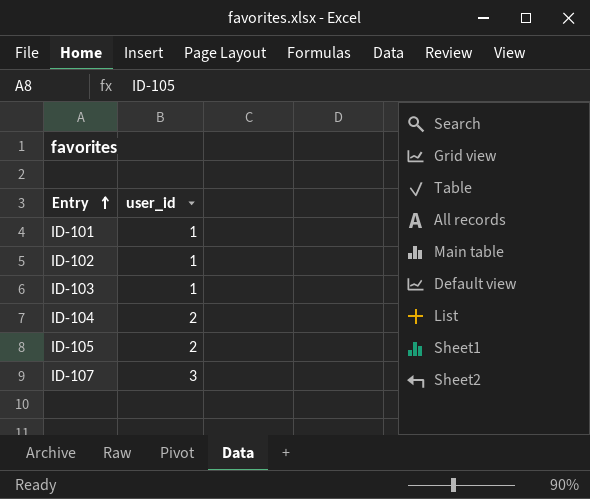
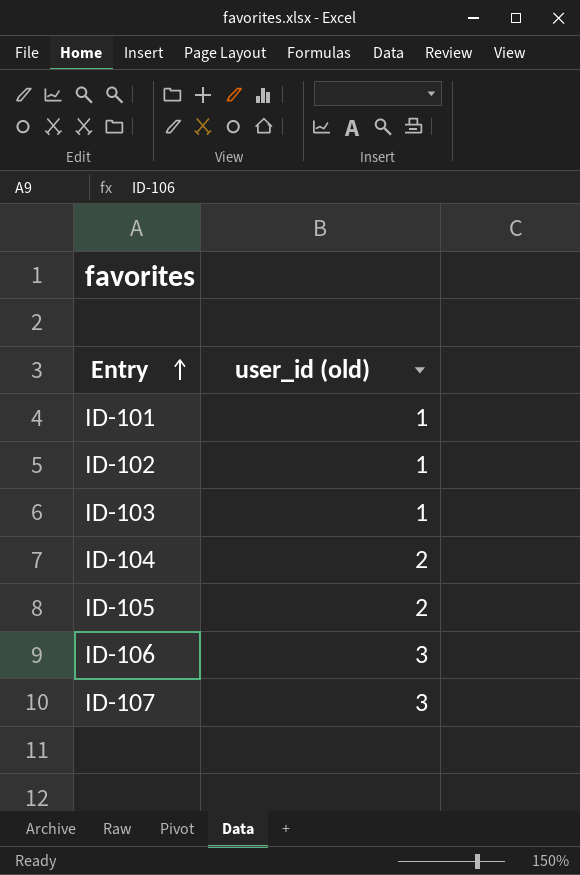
column name: user_id -> user_id (old)
row ID-106: none -> 3

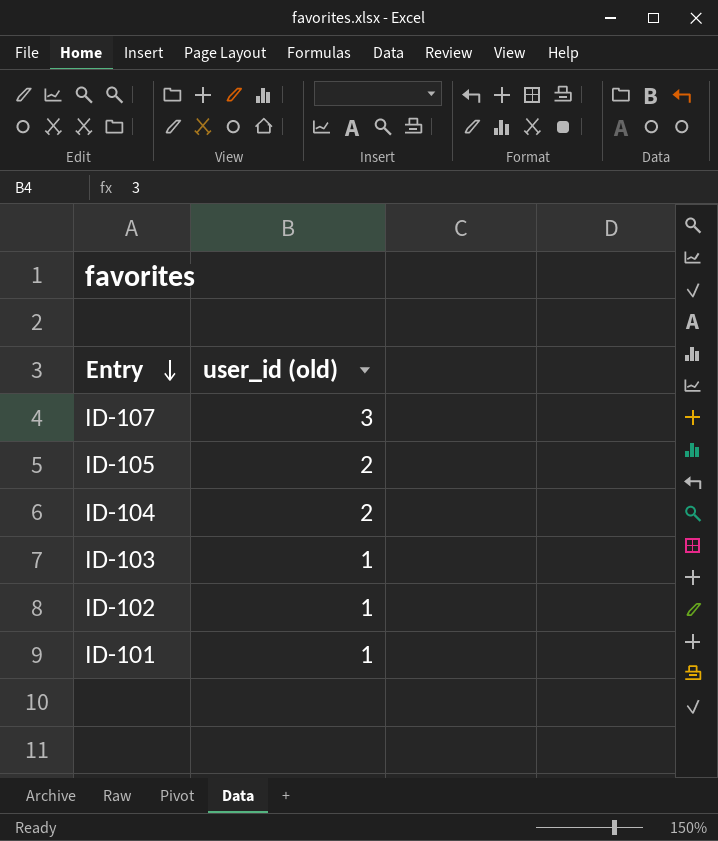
row order: Entry ascending -> Entry descending
row ID-106: 3 -> none

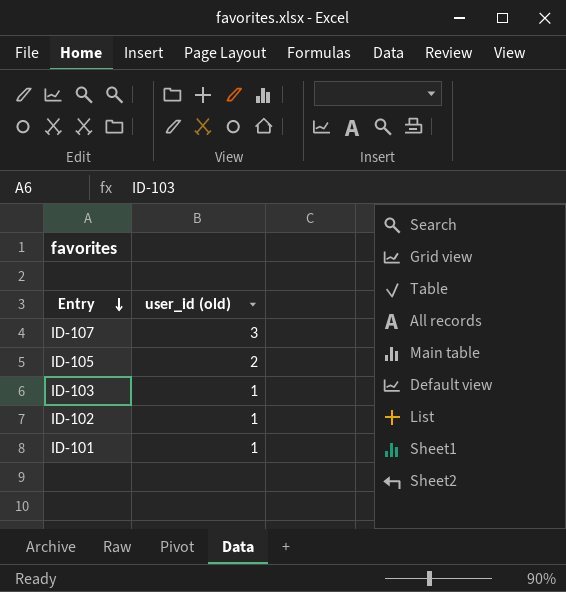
row ID-104: 2 -> none

